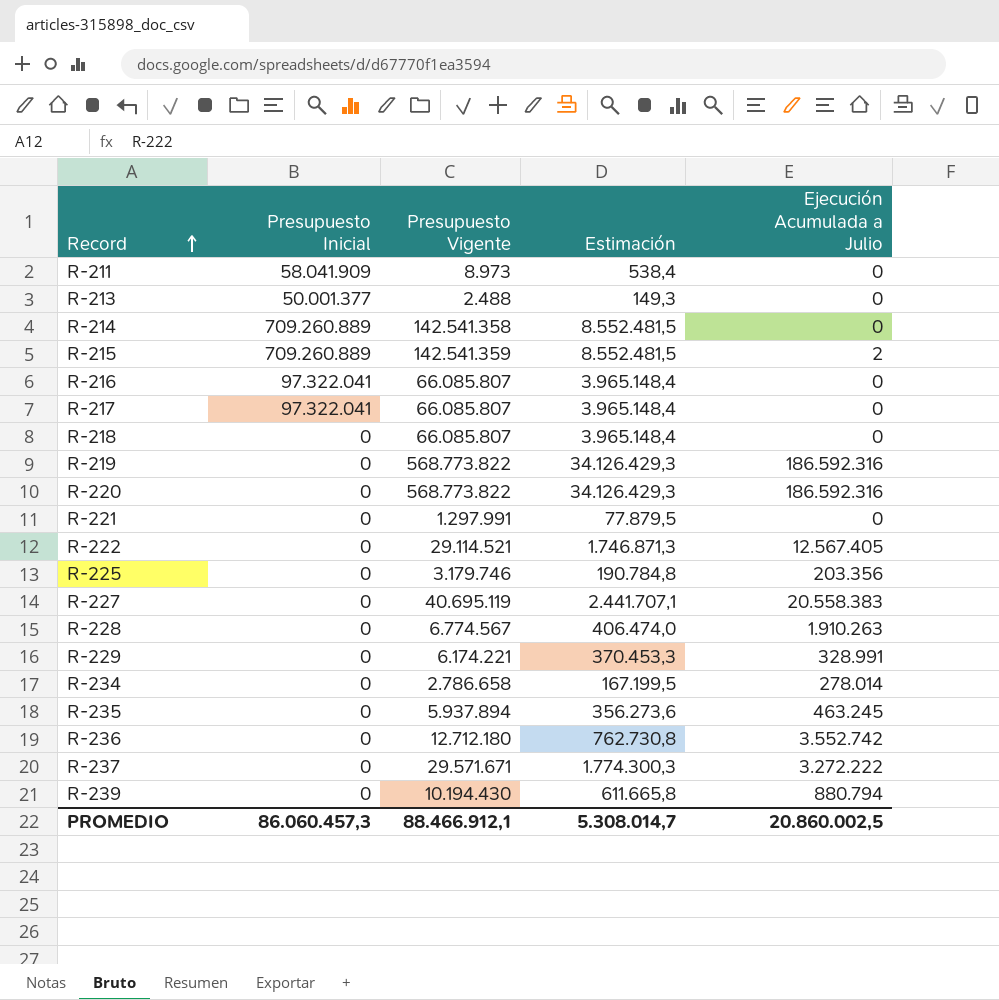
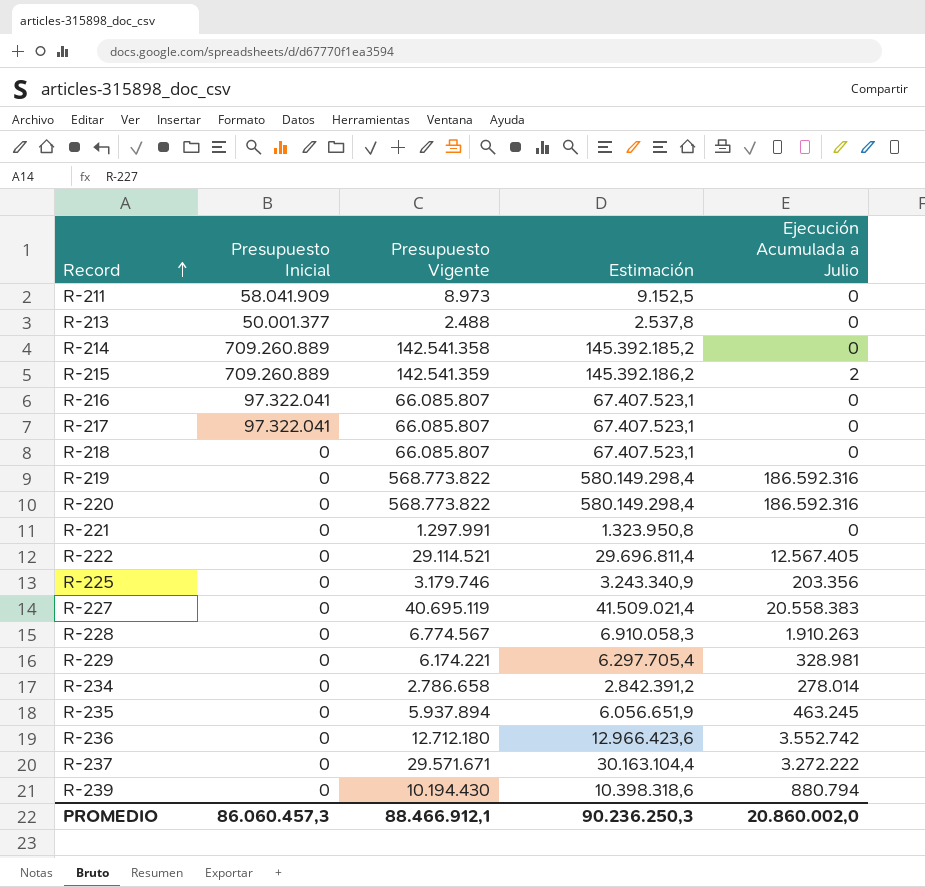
column Estimación | formula: [Presupuesto Vigente] * 0,06 -> [Presupuesto Vigente] * 1,02
R-229 | Ejecución Acumulada a Julio: 328.991 -> 328.981
PROMEDIO | Estimación: 5.308.014,7 -> 90.236.250,3
PROMEDIO | Ejecución Acumulada a Julio: 20.860.002,5 -> 20.860.002,0

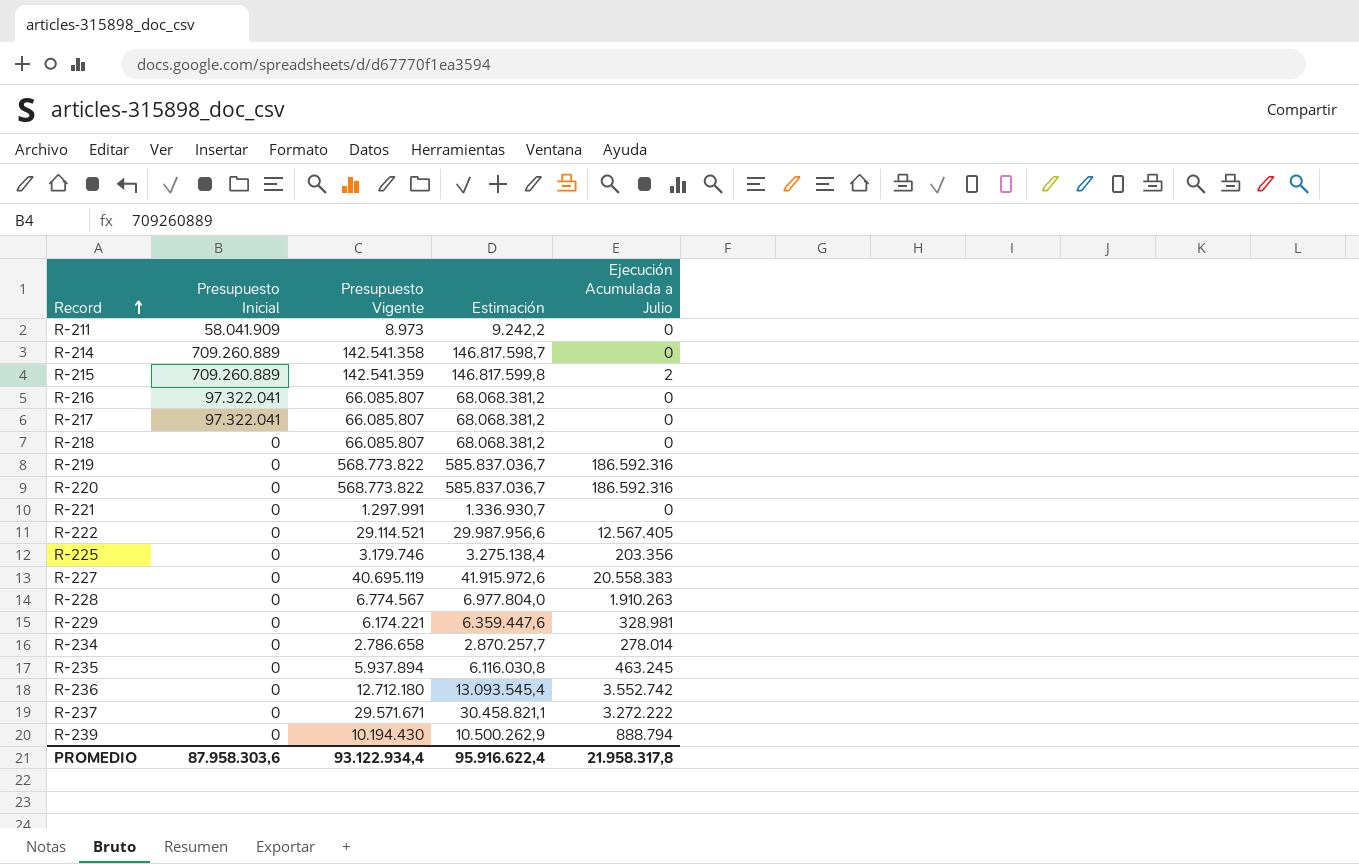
column Estimación | formula: [Presupuesto Vigente] * 1,02 -> [Presupuesto Vigente] * 1,03
row R-213: 50.001.377 | 2.488 | 2.537,8 | 0 -> none
R-239 | Ejecución Acumulada a Julio: 880.794 -> 888.794
PROMEDIO | Presupuesto Inicial: 86.060.457,3 -> 87.958.303,6
PROMEDIO | Presupuesto Vigente: 88.466.912,1 -> 93.122.934,4
PROMEDIO | Estimación: 90.236.250,3 -> 95.916.622,4
PROMEDIO | Ejecución Acumulada a Julio: 20.860.002,0 -> 21.958.317,8

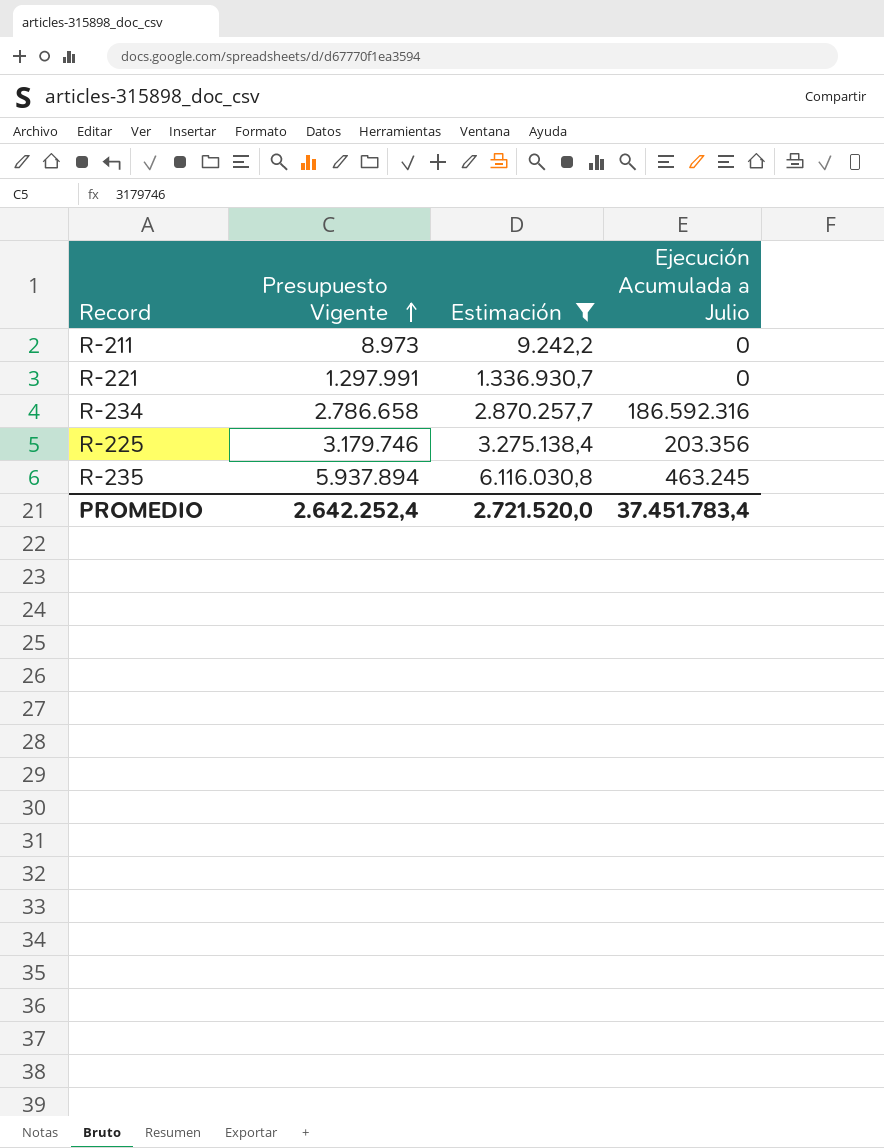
filter: none -> Estimación <= 6.116.030,8
row order: Record ascending -> Presupuesto Vigente ascending
column Presupuesto Inicial | position: 2 -> none
R-234 | Ejecución Acumulada a Julio: 278.014 -> 186.592.316
PROMEDIO | Presupuesto Vigente: 93.122.934,4 -> 2.642.252,4
PROMEDIO | Estimación: 95.916.622,4 -> 2.721.520,0
PROMEDIO | Ejecución Acumulada a Julio: 21.958.317,8 -> 37.451.783,4

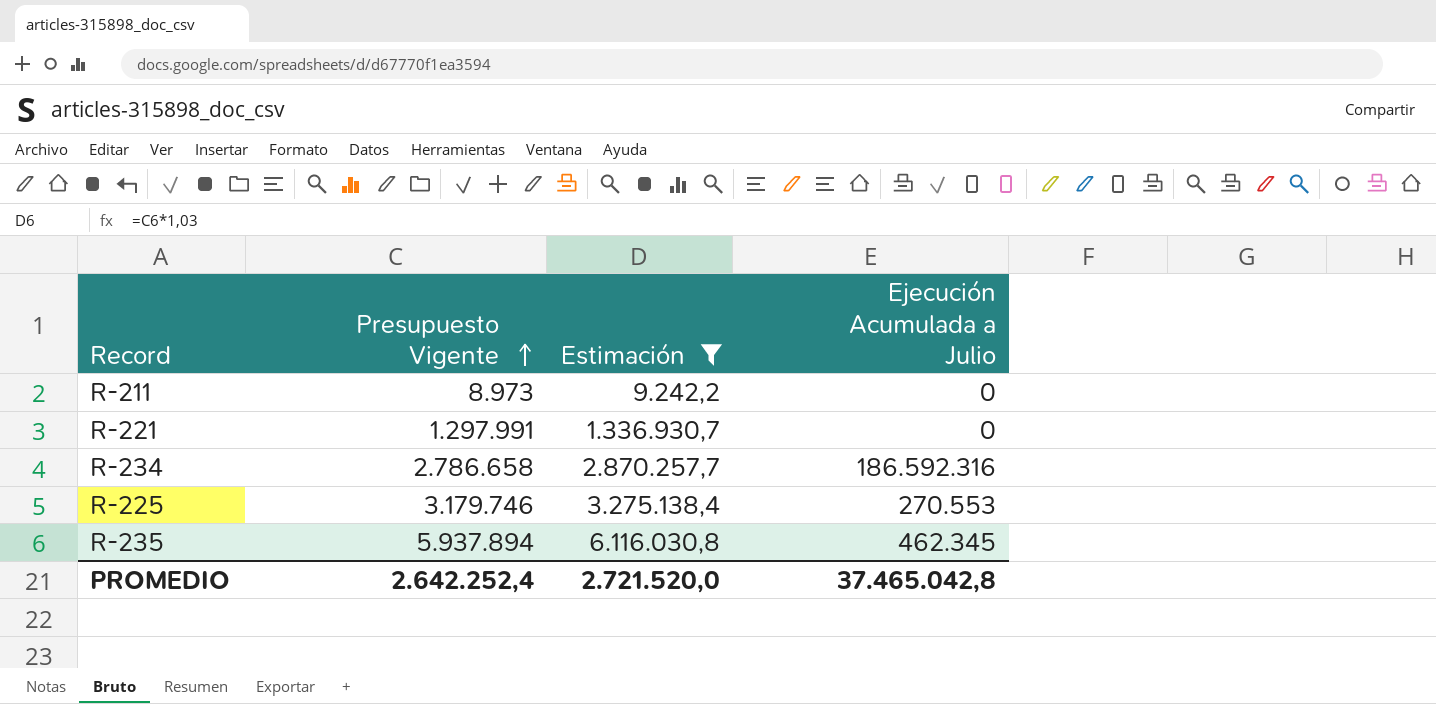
R-225 | Ejecución Acumulada a Julio: 203.356 -> 270.553
R-235 | Ejecución Acumulada a Julio: 463.245 -> 462.345
PROMEDIO | Ejecución Acumulada a Julio: 37.451.783,4 -> 37.465.042,8

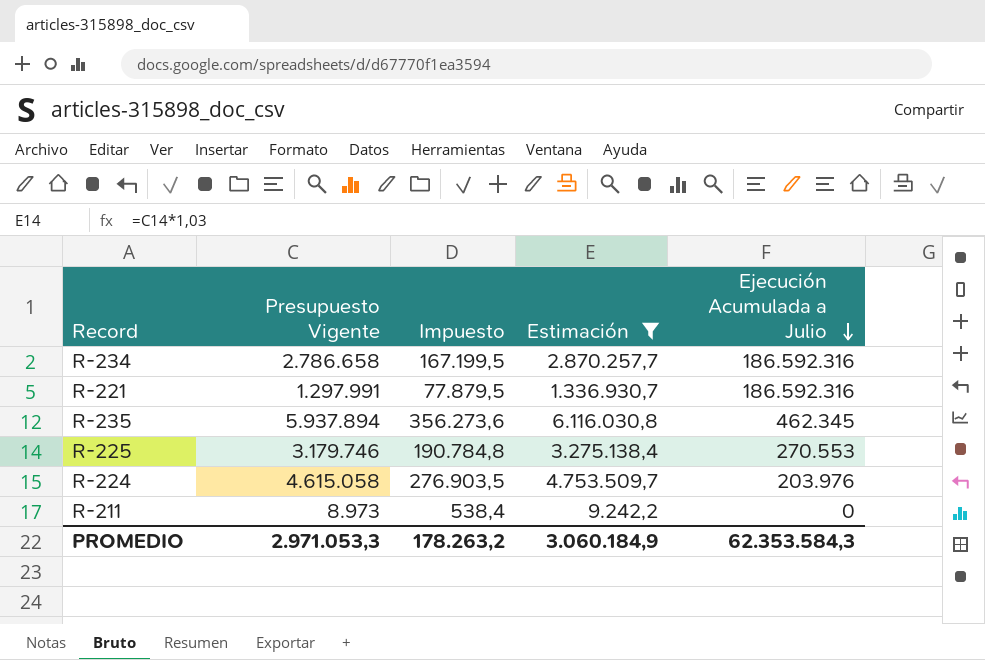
row order: Presupuesto Vigente ascending -> Ejecución Acumulada a Julio descending
column Impuesto | formula: none -> [Presupuesto Vigente] * 0,06
R-221 | Ejecución Acumulada a Julio: 0 -> 186.592.316
row R-224: none -> 4.615.058 | 276.903,5 | 4.753.509,7 | 203.976
PROMEDIO | Presupuesto Vigente: 2.642.252,4 -> 2.971.053,3
PROMEDIO | Estimación: 2.721.520,0 -> 3.060.184,9
PROMEDIO | Ejecución Acumulada a Julio: 37.465.042,8 -> 62.353.584,3

